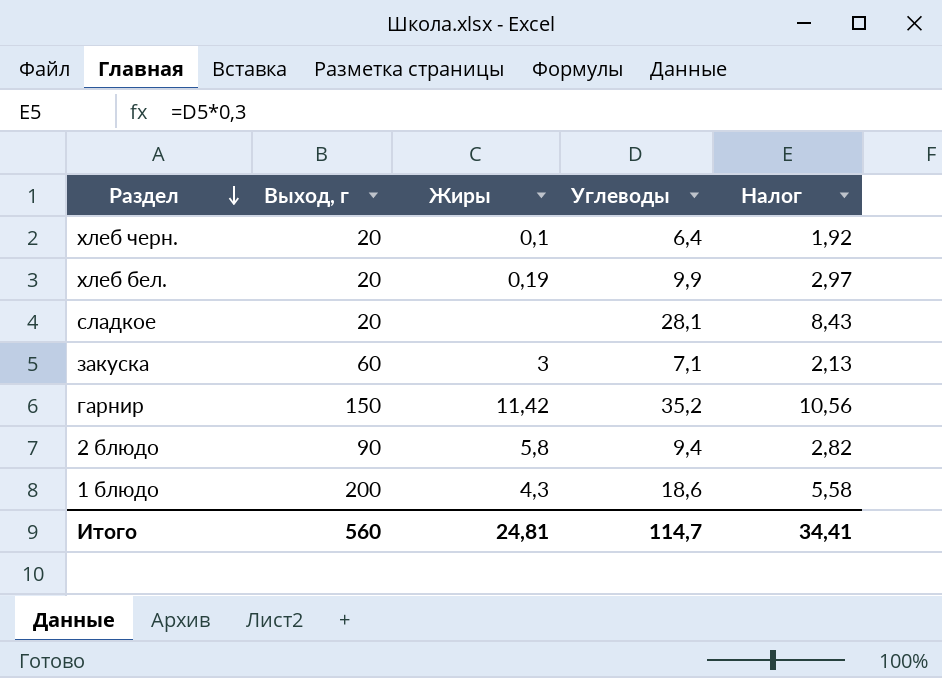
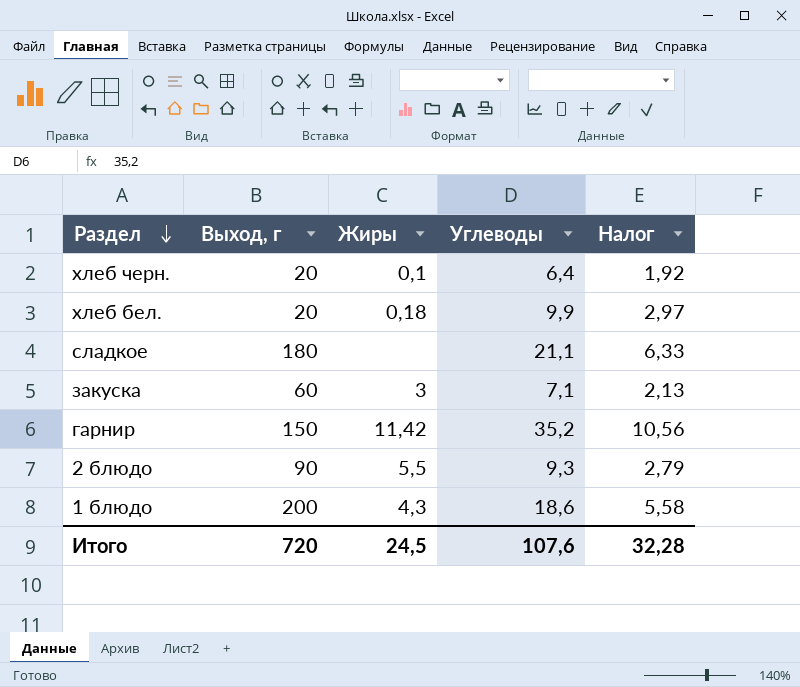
хлеб бел. | Жиры: 0,19 -> 0,18
сладкое | Выход, г: 20 -> 180
сладкое | Углеводы: 28,1 -> 21,1
сладкое | Налог: 8,43 -> 6,33
2 блюдо | Жиры: 5,8 -> 5,5
2 блюдо | Углеводы: 9,4 -> 9,3
2 блюдо | Налог: 2,82 -> 2,79
Итого | Выход, г: 560 -> 720
Итого | Жиры: 24,81 -> 24,5
Итого | Углеводы: 114,7 -> 107,6
Итого | Налог: 34,41 -> 32,28

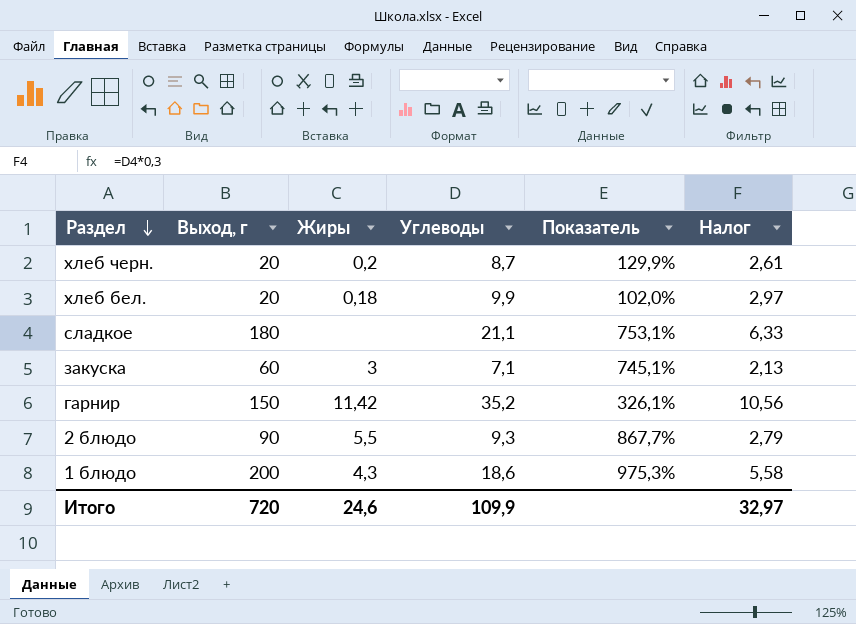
column Показатель | formula: none -> ([Выход, г] - [Углеводы]) / [Углеводы]
хлеб черн. | Жиры: 0,1 -> 0,2
хлеб черн. | Углеводы: 6,4 -> 8,7
хлеб черн. | Налог: 1,92 -> 2,61
Итого | Жиры: 24,5 -> 24,6
Итого | Углеводы: 107,6 -> 109,9
Итого | Налог: 32,28 -> 32,97

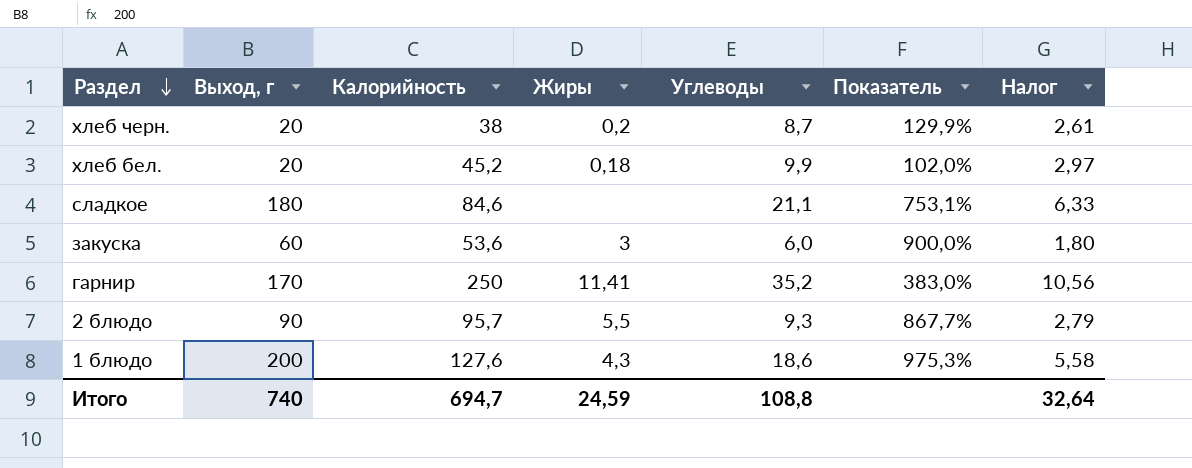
column Калорийность | position: none -> 3
закуска | Углеводы: 7,1 -> 6,0
закуска | Показатель: 745,1% -> 900,0%
закуска | Налог: 2,13 -> 1,80
гарнир | Выход, г: 150 -> 170
гарнир | Жиры: 11,42 -> 11,41
гарнир | Показатель: 326,1% -> 383,0%
Итого | Выход, г: 720 -> 740
Итого | Жиры: 24,6 -> 24,59
Итого | Углеводы: 109,9 -> 108,8
Итого | Налог: 32,97 -> 32,64

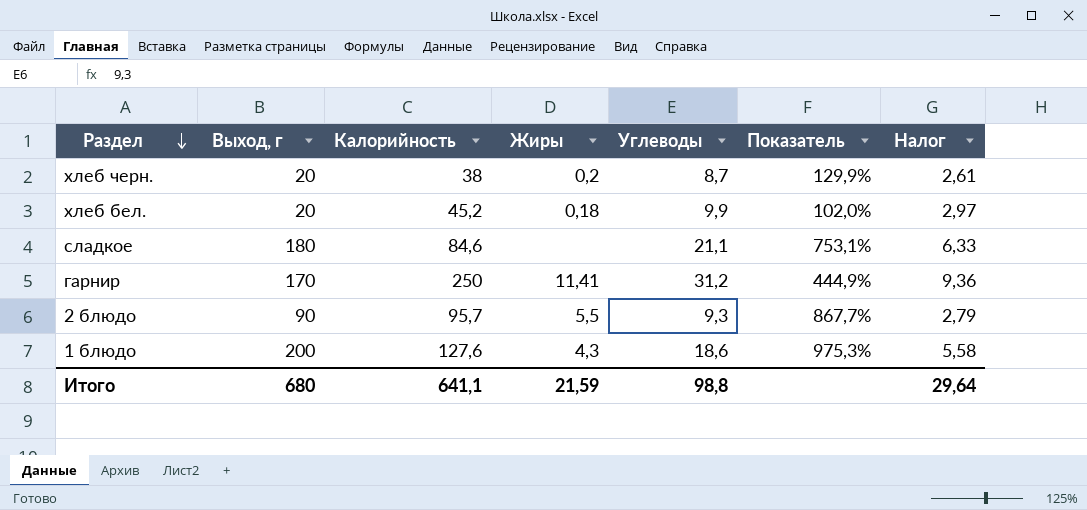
row закуска: 60 | 53,6 | 3 | 6,0 | 900,0% | 1,80 -> none
гарнир | Углеводы: 35,2 -> 31,2
гарнир | Показатель: 383,0% -> 444,9%
гарнир | Налог: 10,56 -> 9,36
Итого | Выход, г: 740 -> 680
Итого | Калорийность: 694,7 -> 641,1
Итого | Жиры: 24,59 -> 21,59
Итого | Углеводы: 108,8 -> 98,8
Итого | Налог: 32,64 -> 29,64

